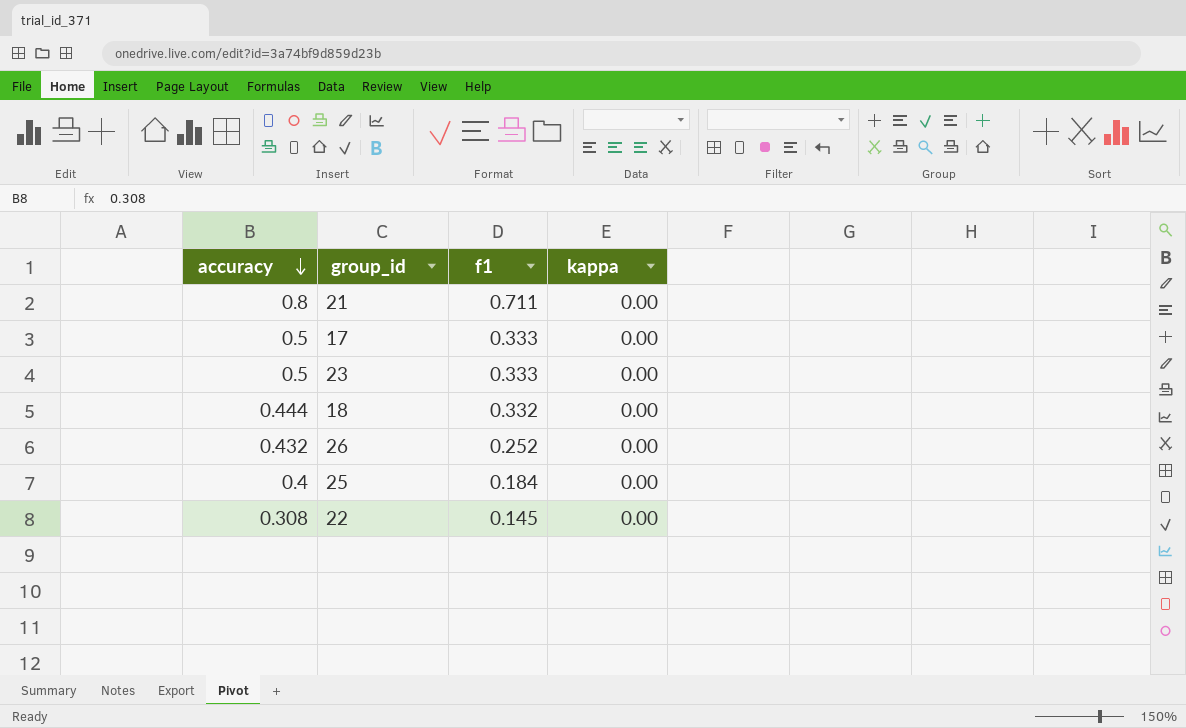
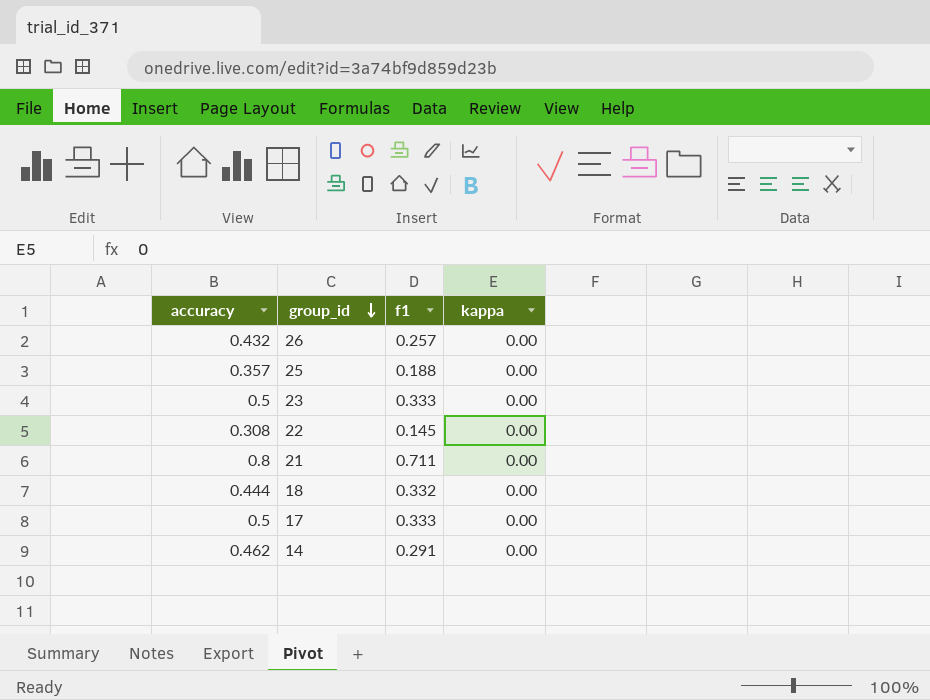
row order: accuracy descending -> group_id descending
26 | f1: 0.252 -> 0.257
25 | accuracy: 0.4 -> 0.357
25 | f1: 0.184 -> 0.188
row 14: none -> 0.462 | 0.291 | 0.00

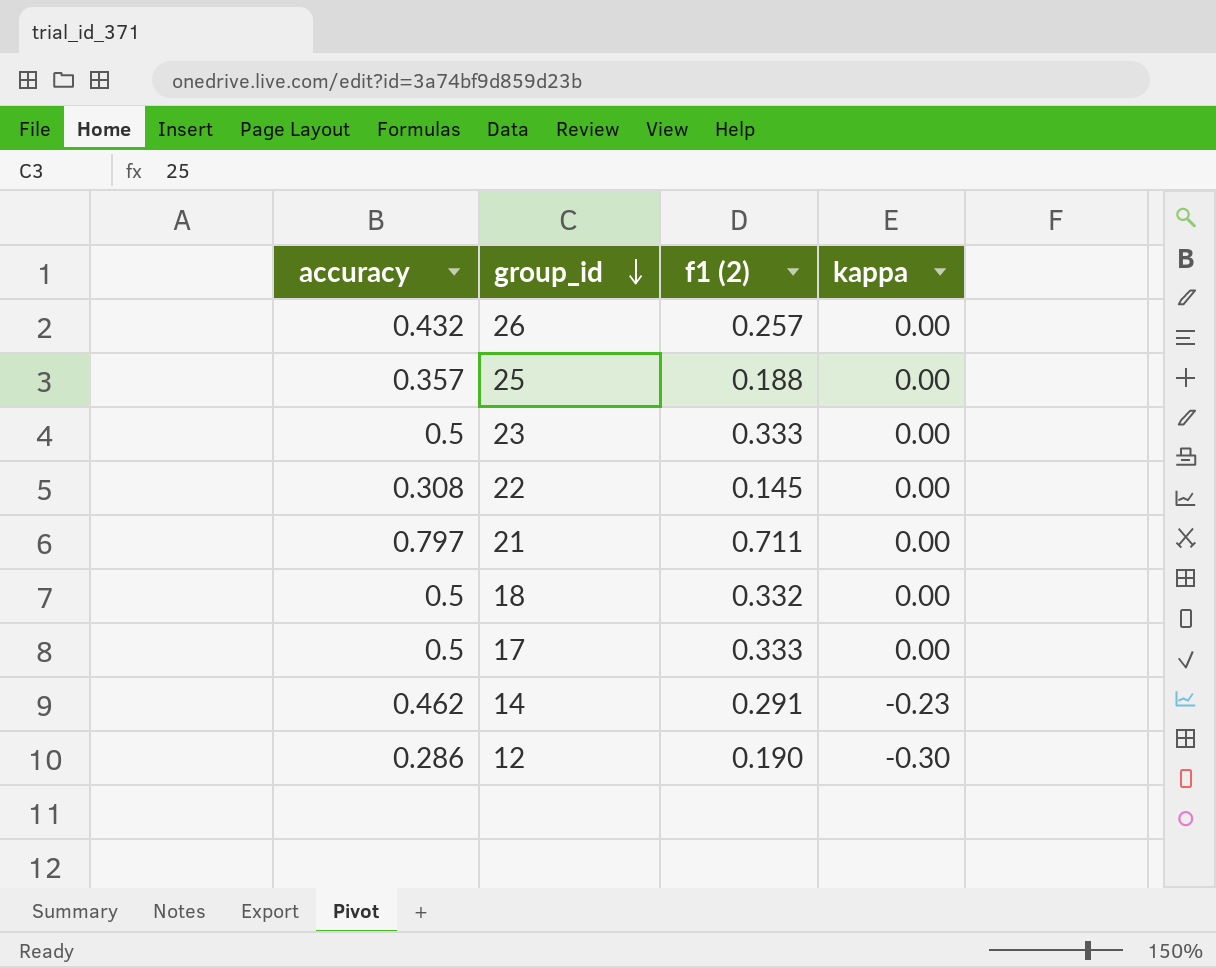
column name: f1 -> f1 (2)
21 | accuracy: 0.8 -> 0.797
18 | accuracy: 0.444 -> 0.5
14 | kappa: 0.00 -> -0.23
row 12: none -> 0.286 | 0.190 | -0.30

